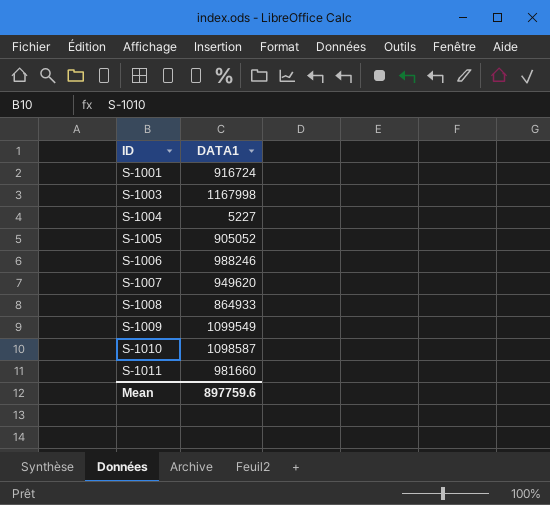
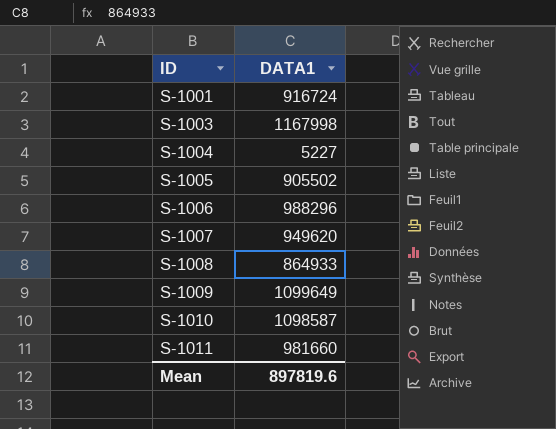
S-1005 | DATA1: 905052 -> 905502
S-1006 | DATA1: 988246 -> 988296
S-1009 | DATA1: 1099549 -> 1099649
Mean | DATA1: 897759.6 -> 897819.6

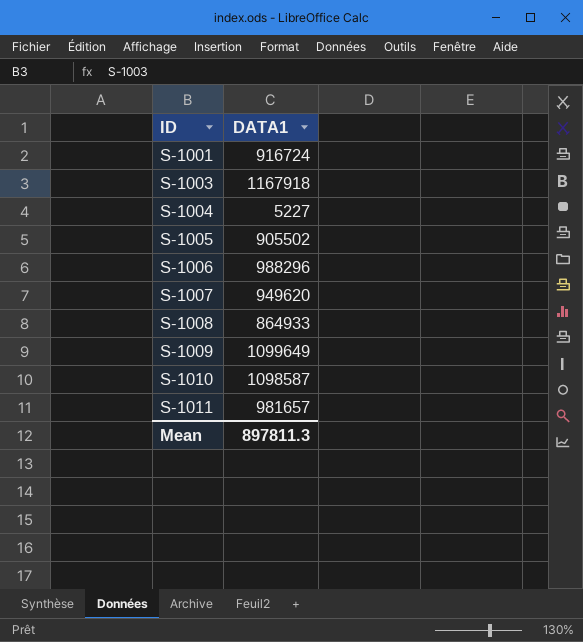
S-1003 | DATA1: 1167998 -> 1167918
S-1011 | DATA1: 981660 -> 981657
Mean | DATA1: 897819.6 -> 897811.3

